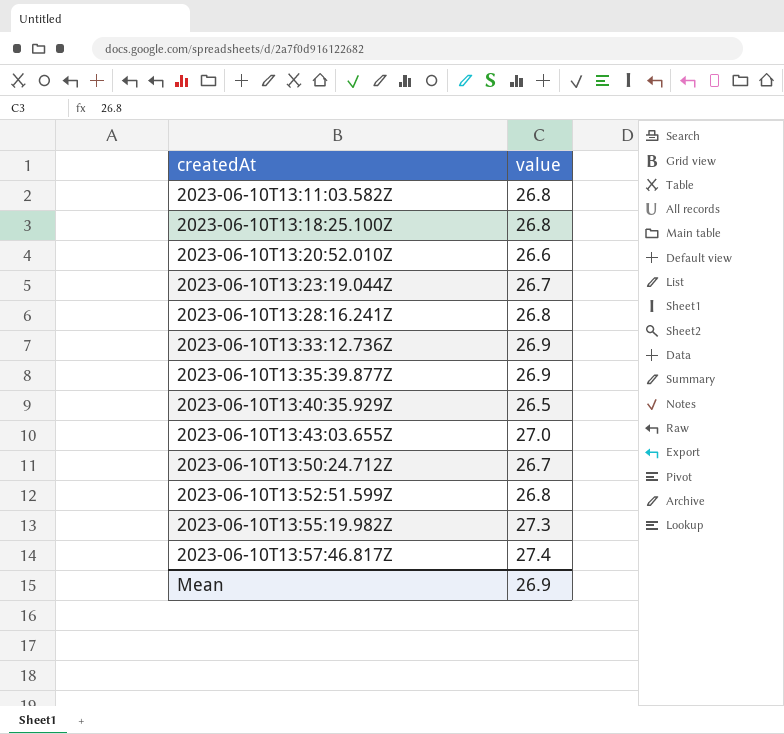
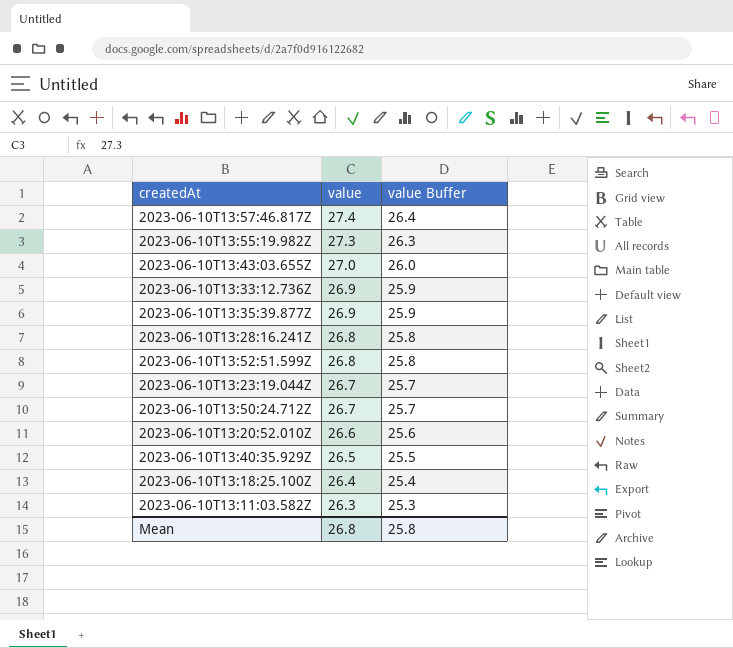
row order: createdAt ascending -> value descending
column value Buffer | formula: none -> [value] - 1
2023-06-10T13:18:25.100Z | value: 26.8 -> 26.4
2023-06-10T13:11:03.582Z | value: 26.8 -> 26.3
Mean | value: 26.9 -> 26.8

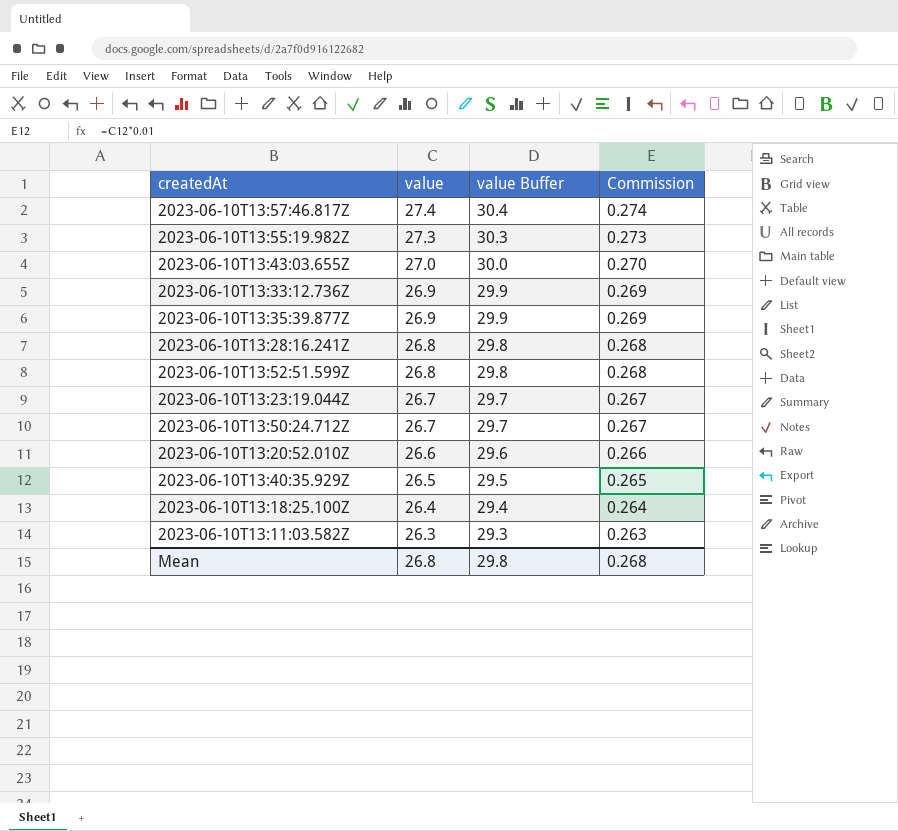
column value Buffer | formula: [value] - 1 -> [value] + 3
column Commission | formula: none -> [value] * 0.01
Mean | value Buffer: 25.8 -> 29.8

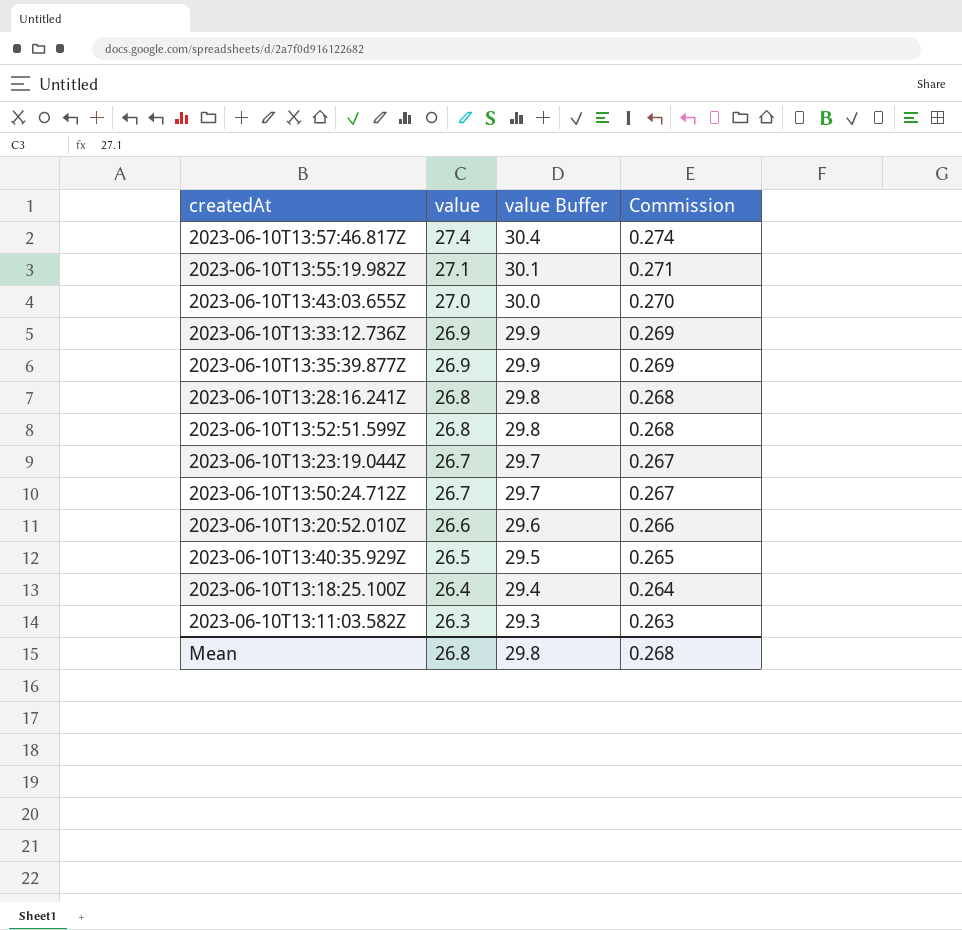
2023-06-10T13:55:19.982Z | value: 27.3 -> 27.1
2023-06-10T13:55:19.982Z | value Buffer: 30.3 -> 30.1
2023-06-10T13:55:19.982Z | Commission: 0.273 -> 0.271

